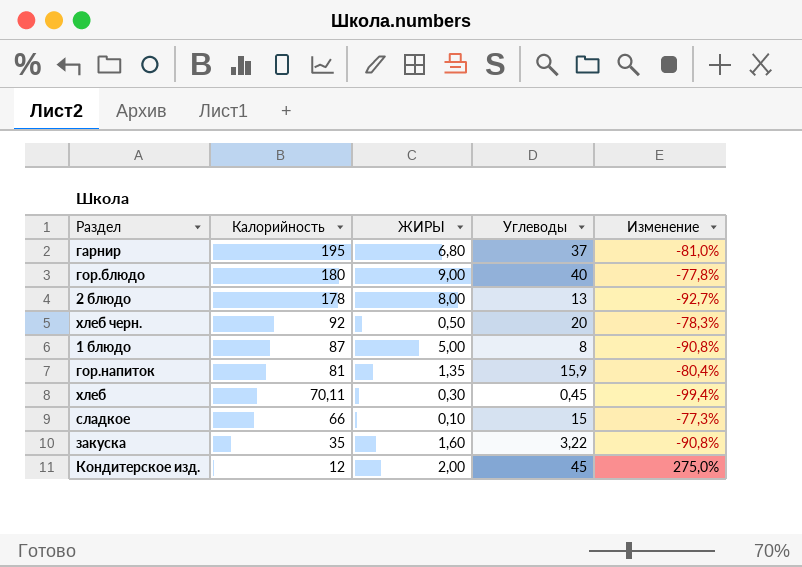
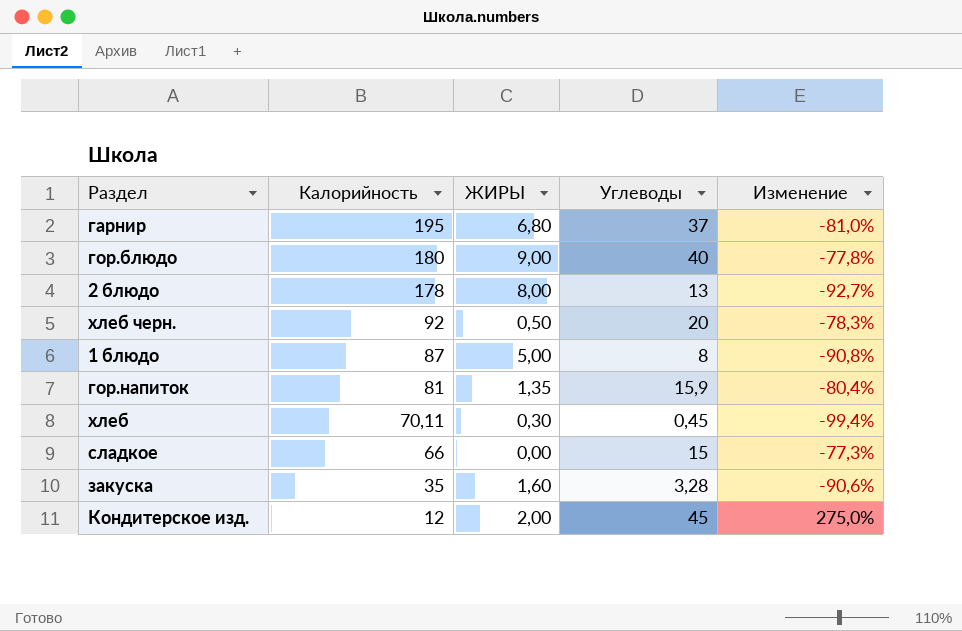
сладкое | ЖИРЫ: 0,10 -> 0,00
закуска | Углеводы: 3,22 -> 3,28
закуска | Изменение: -90,8% -> -90,6%

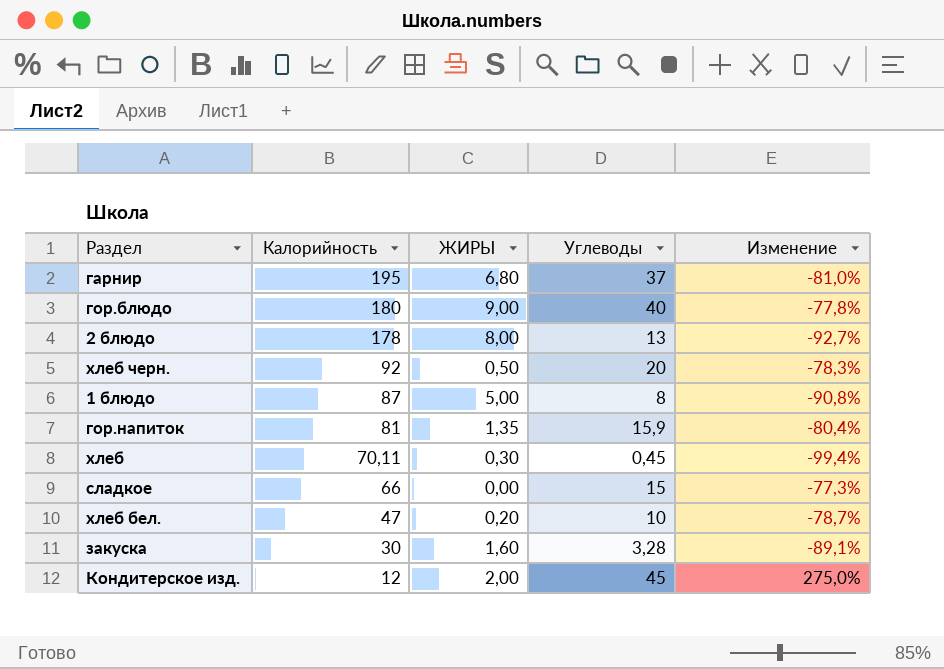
row хлеб бел.: none -> 47 | 0,20 | 10 | -78,7%
закуска | Калорийность: 35 -> 30
закуска | Изменение: -90,6% -> -89,1%

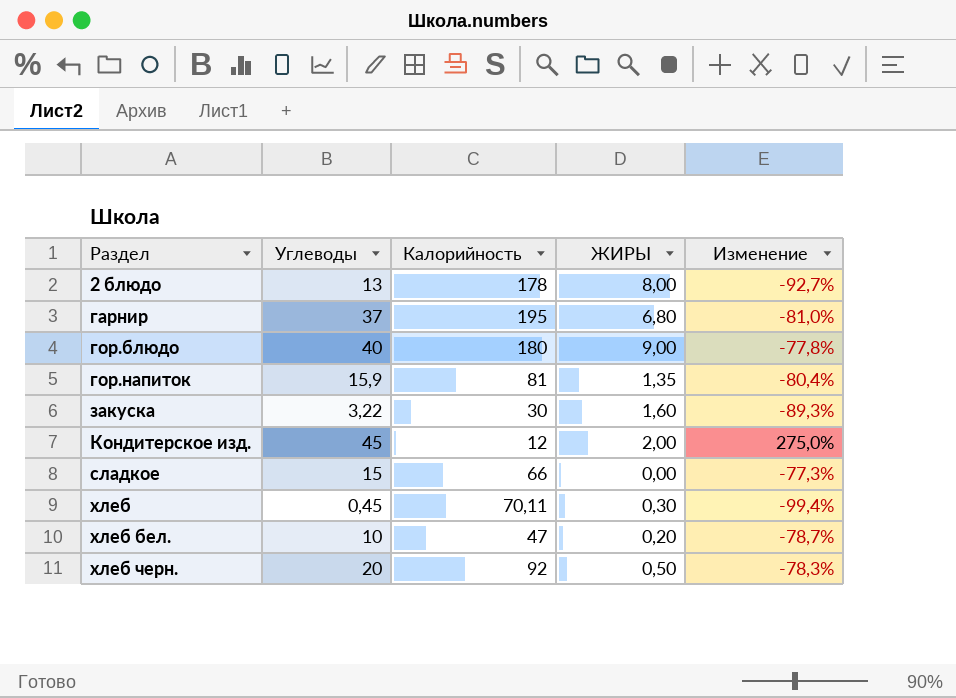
row order: Калорийность descending -> Раздел ascending
column Углеводы | position: 4 -> 2
row 1 блюдо: 87 | 5,00 | 8 | -90,8% -> none
закуска | Углеводы: 3,28 -> 3,22
закуска | Изменение: -89,1% -> -89,3%

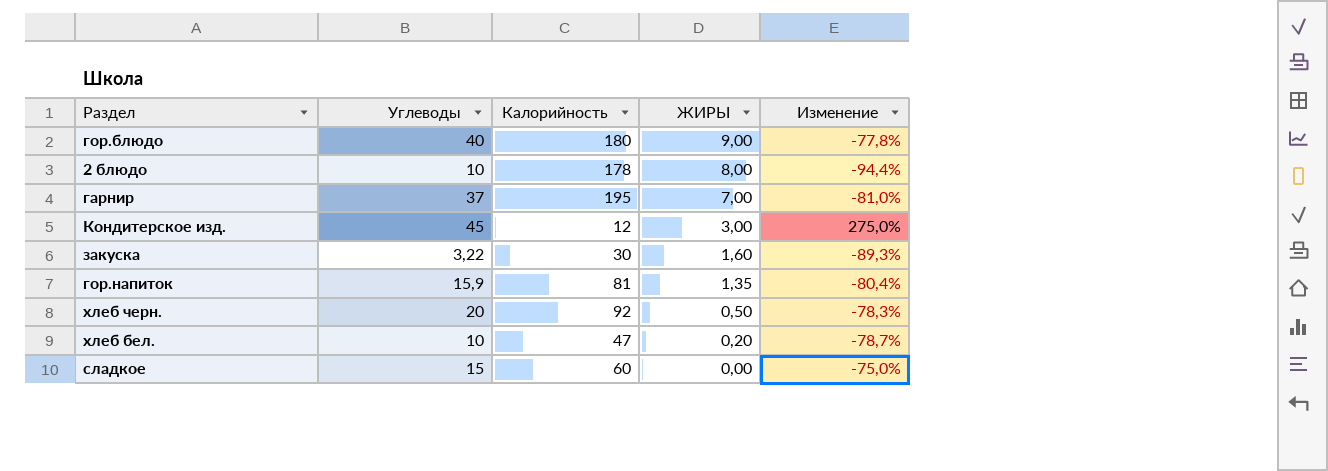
row order: Раздел ascending -> ЖИРЫ descending
row хлеб: 0,45 | 70,11 | 0,30 | -99,4% -> none
2 блюдо | Углеводы: 13 -> 10
2 блюдо | Изменение: -92,7% -> -94,4%
гарнир | ЖИРЫ: 6,80 -> 7,00
Кондитерское изд. | ЖИРЫ: 2,00 -> 3,00
сладкое | Калорийность: 66 -> 60
сладкое | Изменение: -77,3% -> -75,0%

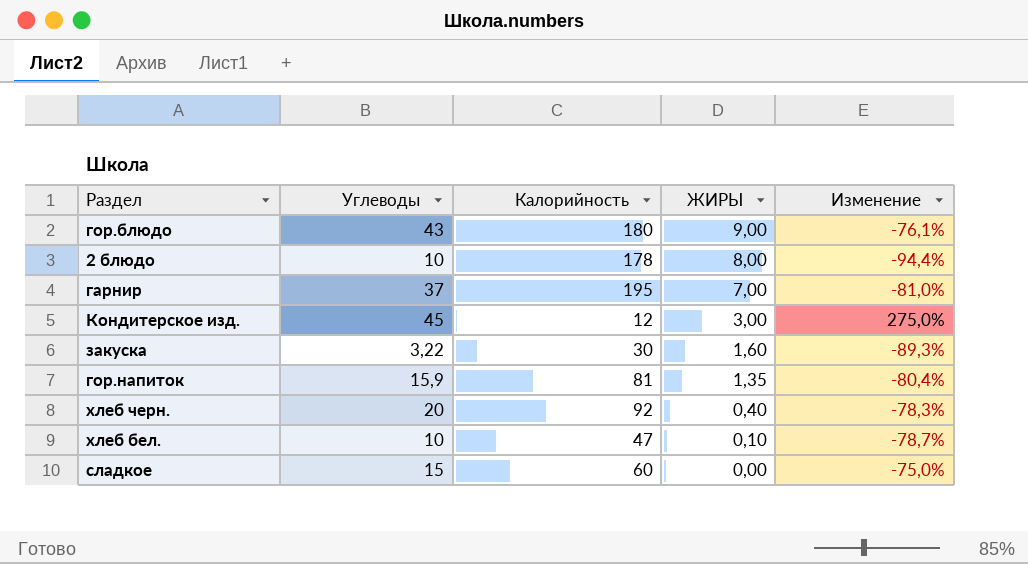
гор.блюдо | Углеводы: 40 -> 43
гор.блюдо | Изменение: -77,8% -> -76,1%
хлеб черн. | ЖИРЫ: 0,50 -> 0,40
хлеб бел. | ЖИРЫ: 0,20 -> 0,10

